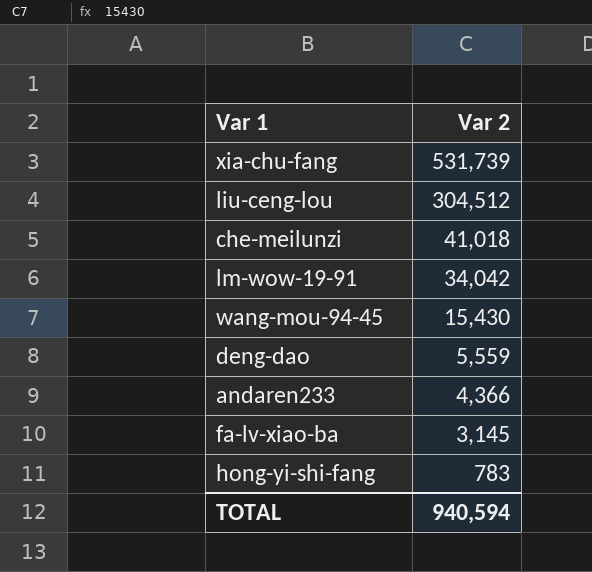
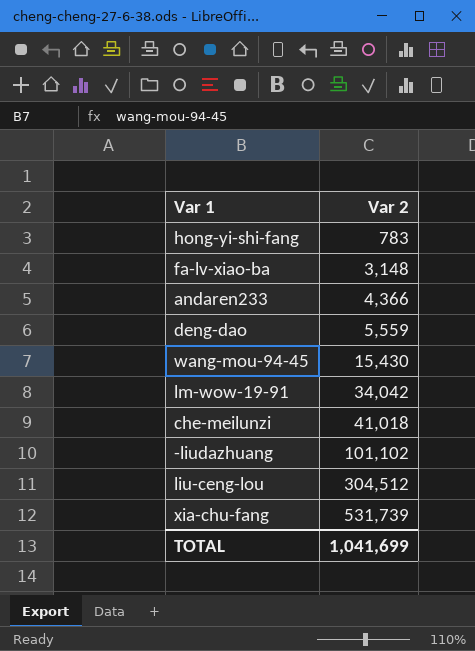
row order: Var 2 descending -> Var 2 ascending
fa-lv-xiao-ba | Var 2: 3,145 -> 3,148
row -liudazhuang: none -> 101,102
TOTAL | Var 2: 940,594 -> 1,041,699

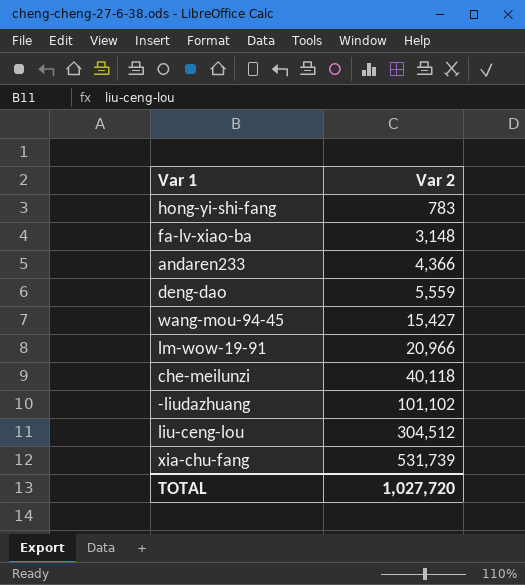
wang-mou-94-45 | Var 2: 15,430 -> 15,427
lm-wow-19-91 | Var 2: 34,042 -> 20,966
che-meilunzi | Var 2: 41,018 -> 40,118
TOTAL | Var 2: 1,041,699 -> 1,027,720

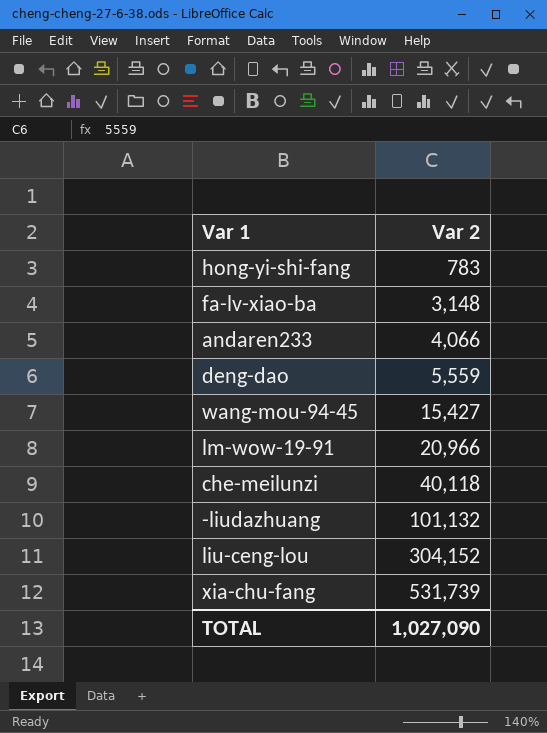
andaren233 | Var 2: 4,366 -> 4,066
-liudazhuang | Var 2: 101,102 -> 101,132
liu-ceng-lou | Var 2: 304,512 -> 304,152
TOTAL | Var 2: 1,027,720 -> 1,027,090

